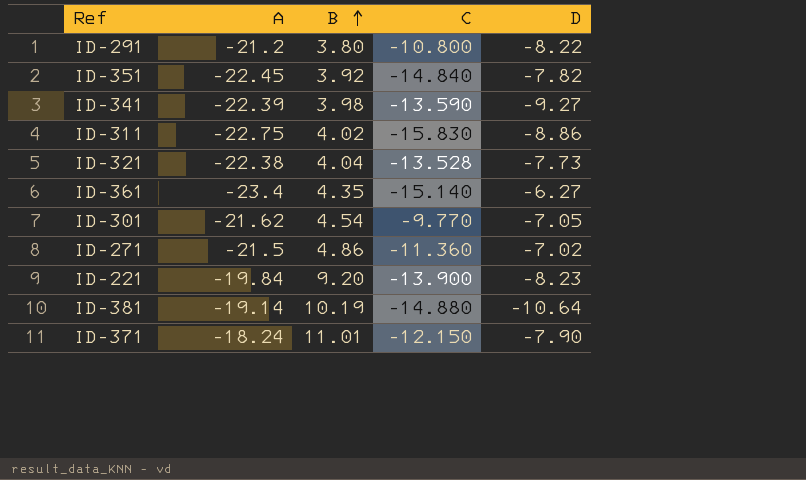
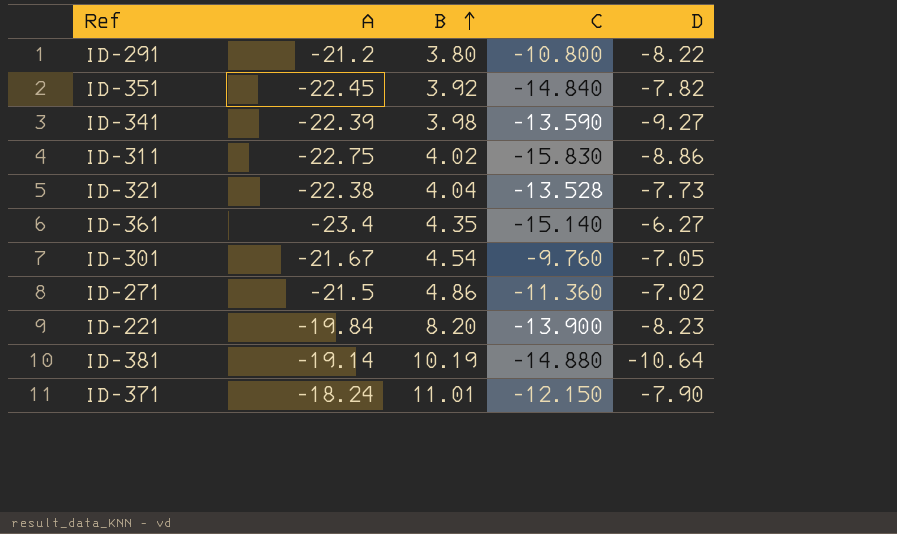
ID-301 | A: -21.62 -> -21.67
ID-301 | C: -9.770 -> -9.760
ID-221 | B: 9.20 -> 8.20

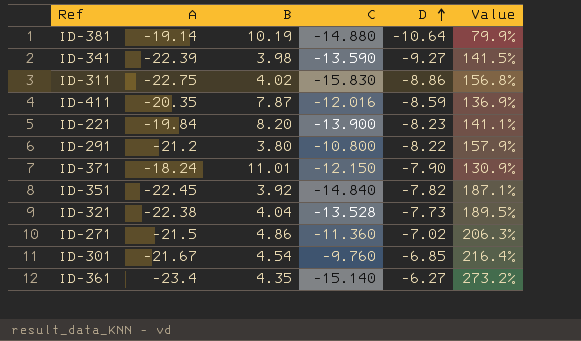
row order: B ascending -> D ascending
column Value | formula: none -> ([A] - [D]) / [D]
row ID-411: none -> -20.35 | 7.87 | -12.016 | -8.59 | 136.9%
ID-301 | D: -7.05 -> -6.85

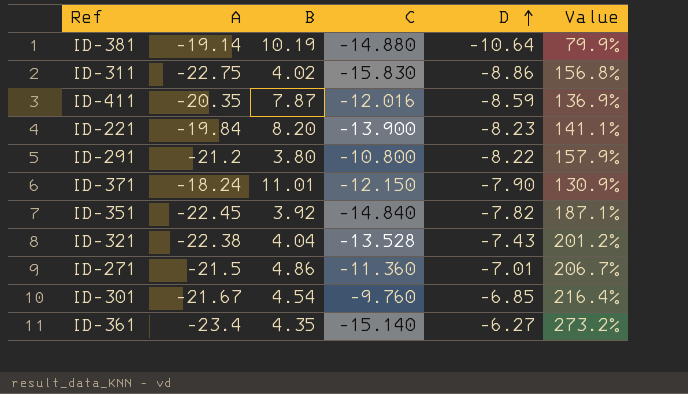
row ID-341: -22.39 | 3.98 | -13.590 | -9.27 | 141.5% -> none
ID-321 | D: -7.73 -> -7.43
ID-321 | Value: 189.5% -> 201.2%
ID-271 | D: -7.02 -> -7.01
ID-271 | Value: 206.3% -> 206.7%

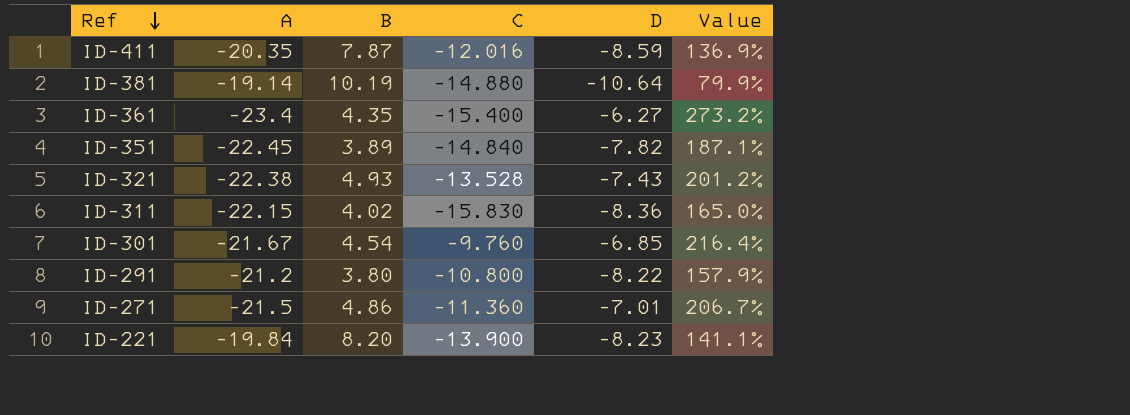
row order: D ascending -> Ref descending
row ID-371: -18.24 | 11.01 | -12.150 | -7.90 | 130.9% -> none
ID-361 | C: -15.140 -> -15.400
ID-351 | B: 3.92 -> 3.89
ID-321 | B: 4.04 -> 4.93
ID-311 | A: -22.75 -> -22.15
ID-311 | D: -8.86 -> -8.36
ID-311 | Value: 156.8% -> 165.0%

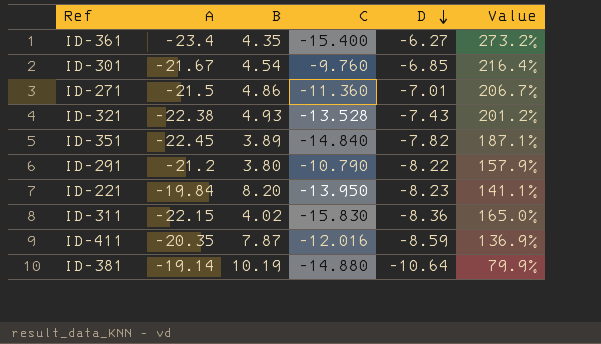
row order: Ref descending -> D descending
ID-291 | C: -10.800 -> -10.790
ID-221 | C: -13.900 -> -13.950

